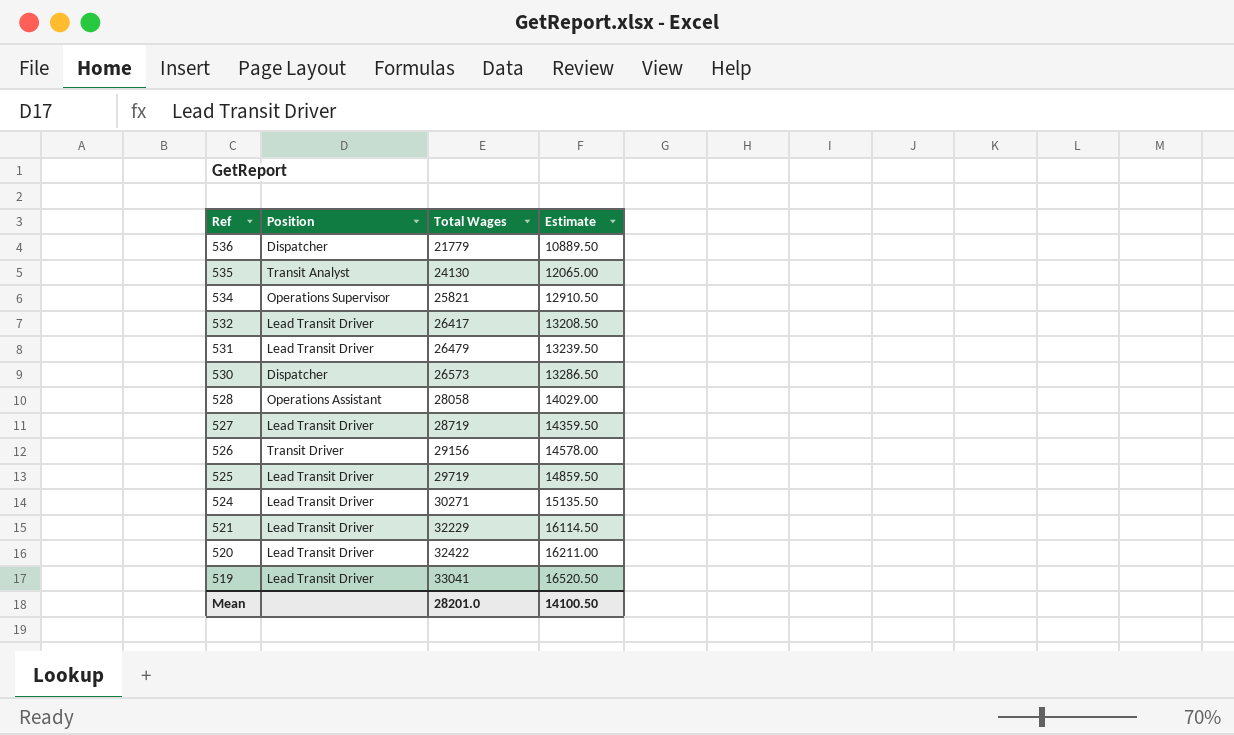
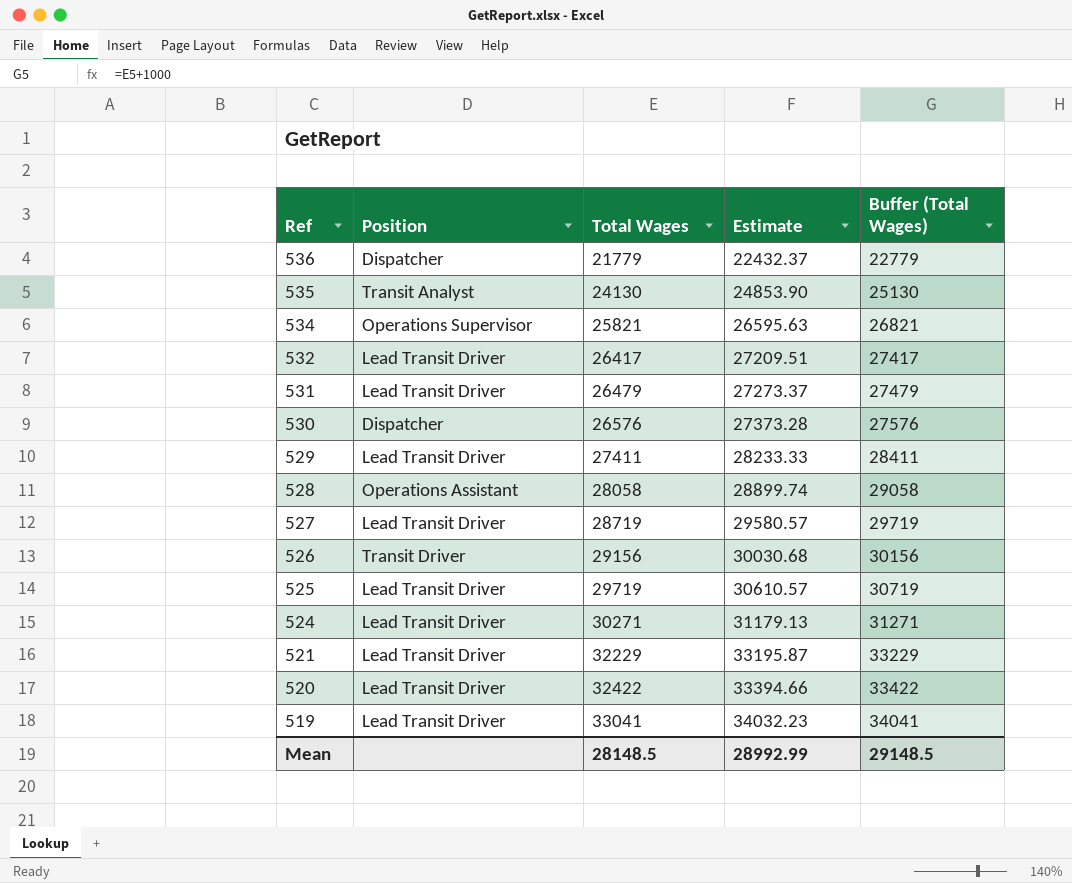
column Estimate | formula: [Total Wages] * 0.5 -> [Total Wages] * 1.03
column Buffer (Total Wages) | formula: none -> [Total Wages] + 1000
530 | Total Wages: 26573 -> 26576
row 529: none -> Lead Transit Driver | 27411 | 28233.33 | 28411
Mean | Total Wages: 28201.0 -> 28148.5
Mean | Estimate: 14100.50 -> 28992.99

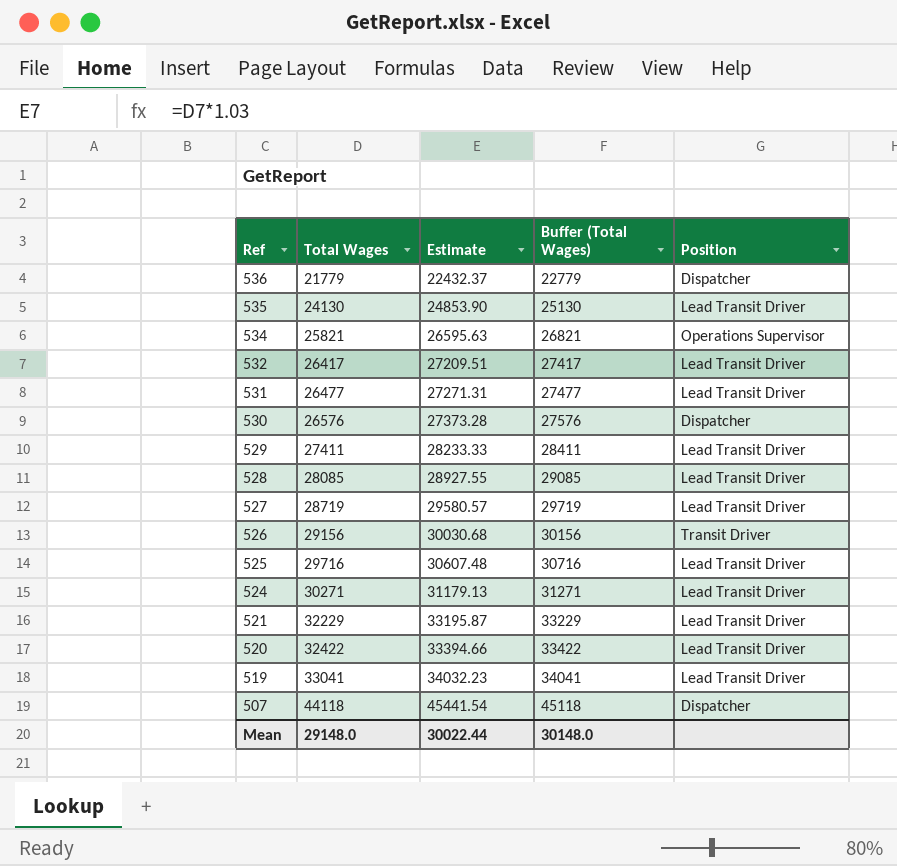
column Position | position: 2 -> 5
535 | Position: Transit Analyst -> Lead Transit Driver
531 | Total Wages: 26479 -> 26477
531 | Estimate: 27273.37 -> 27271.31
531 | Buffer (Total Wages): 27479 -> 27477
528 | Total Wages: 28058 -> 28085
528 | Estimate: 28899.74 -> 28927.55
528 | Buffer (Total Wages): 29058 -> 29085
528 | Position: Operations Assistant -> Lead Transit Driver
525 | Total Wages: 29719 -> 29716
525 | Estimate: 30610.57 -> 30607.48
525 | Buffer (Total Wages): 30719 -> 30716
row 507: none -> 44118 | 45441.54 | 45118 | Dispatcher
Mean | Total Wages: 28148.5 -> 29148.0
Mean | Estimate: 28992.99 -> 30022.44
Mean | Buffer (Total Wages): 29148.5 -> 30148.0

